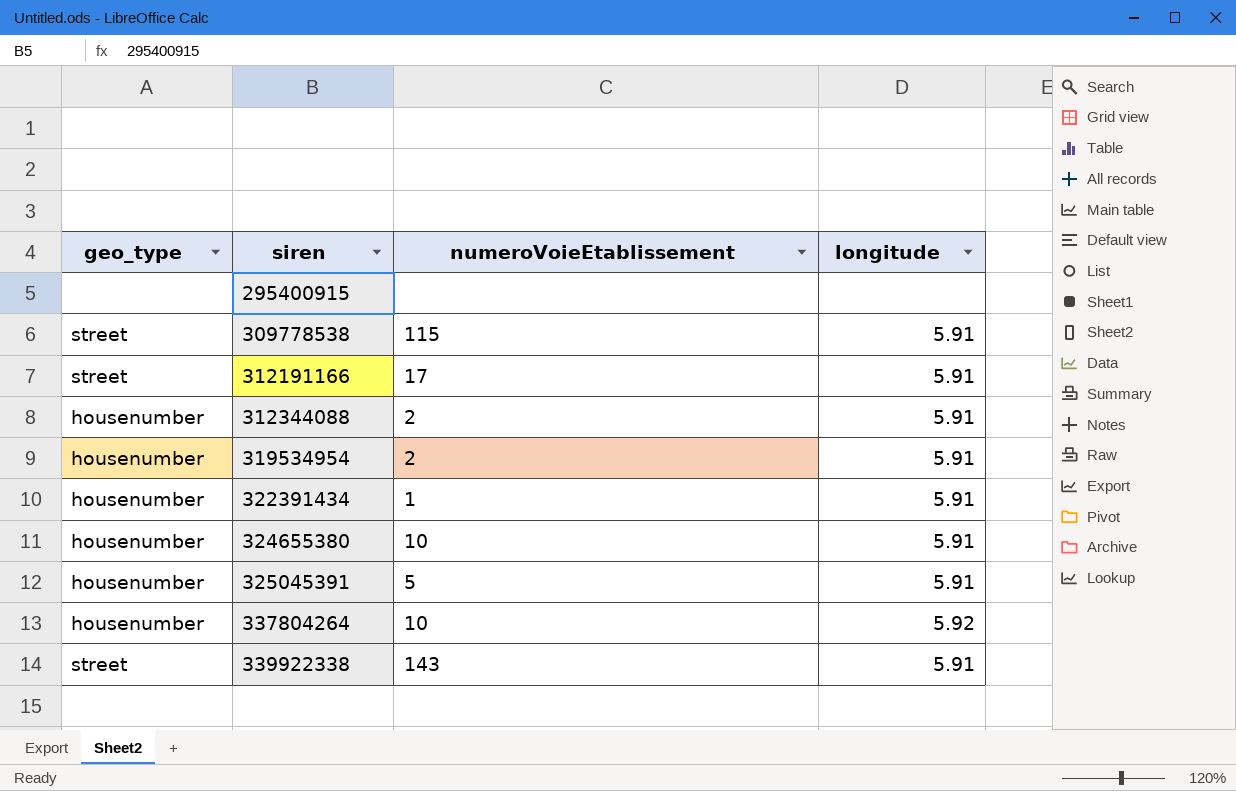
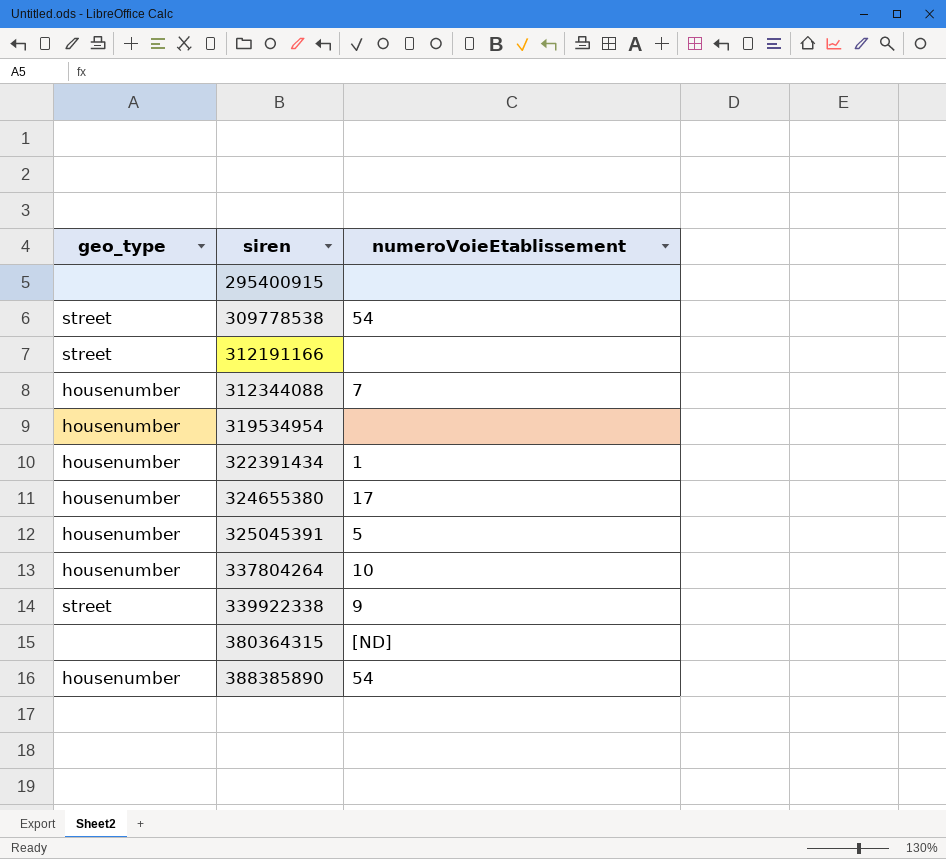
column longitude | position: 4 -> none
309778538 | numeroVoieEtablissement: 115 -> 54
312191166 | numeroVoieEtablissement: 17 -> none
312344088 | numeroVoieEtablissement: 2 -> 7
319534954 | numeroVoieEtablissement: 2 -> none
324655380 | numeroVoieEtablissement: 10 -> 17
339922338 | numeroVoieEtablissement: 143 -> 9
row 380364315: none -> none | [ND]
row 388385890: none -> housenumber | 54

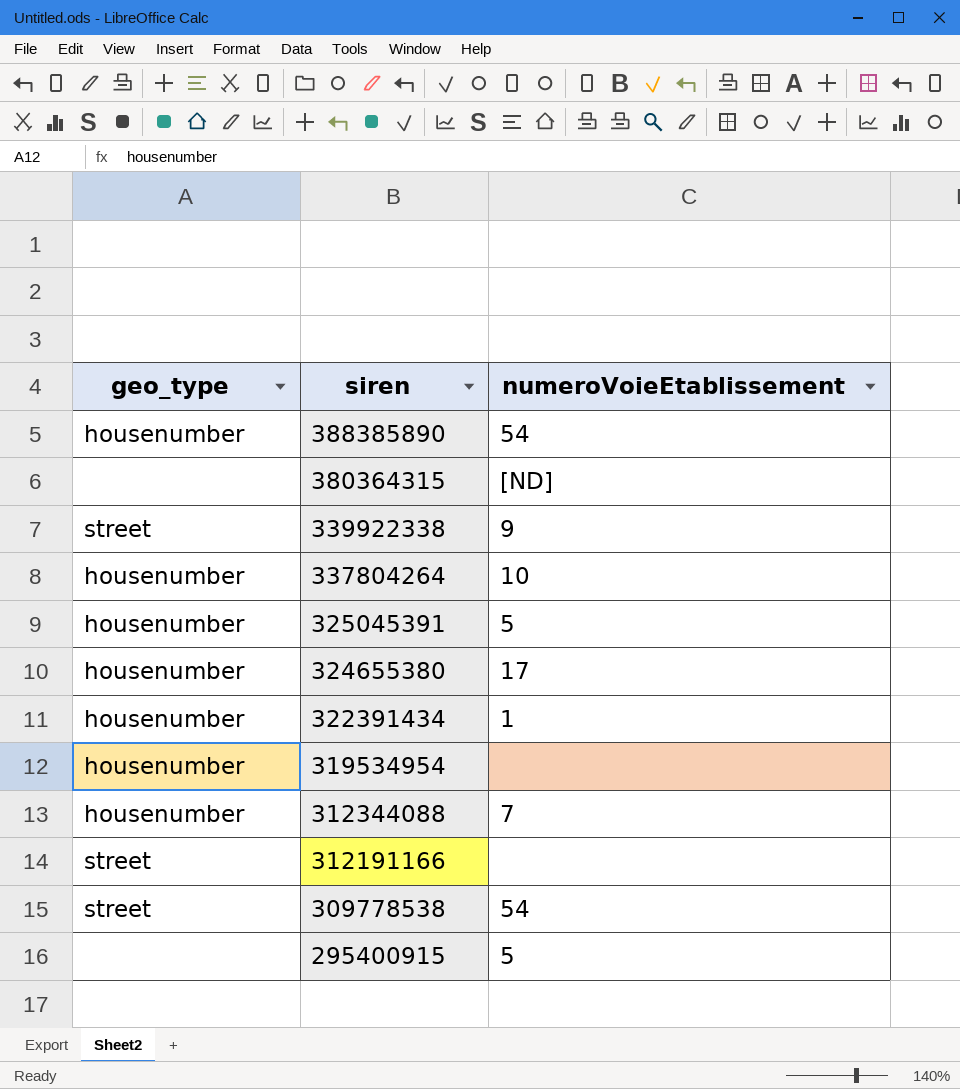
row order: siren ascending -> siren descending
295400915 | numeroVoieEtablissement: none -> 5

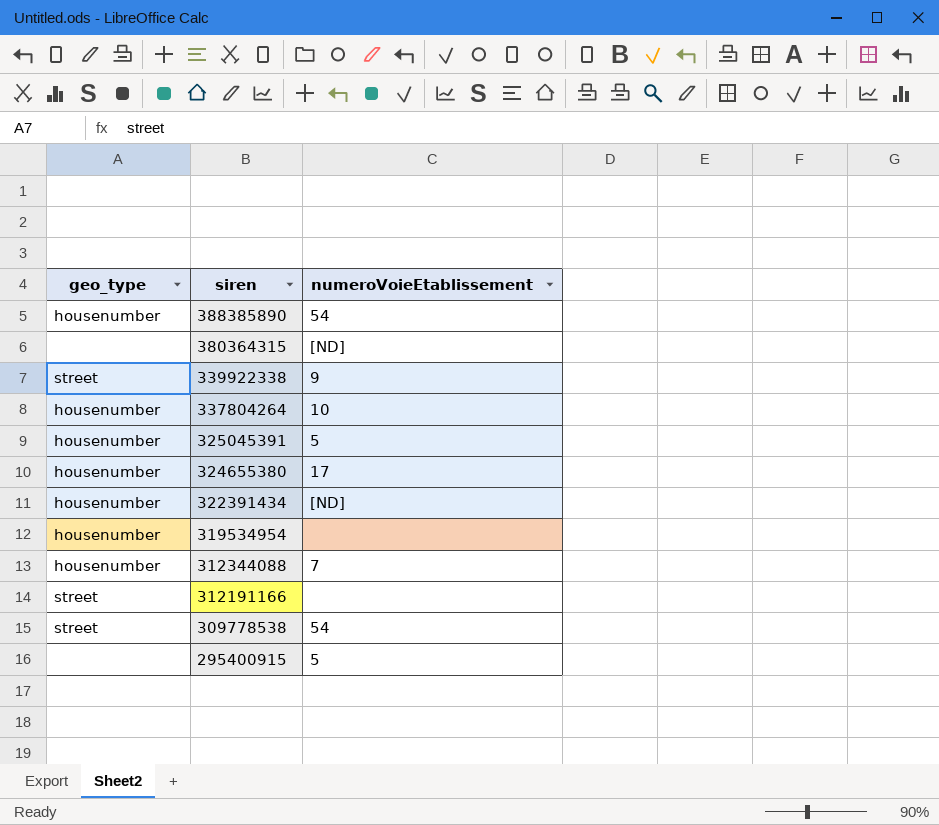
322391434 | numeroVoieEtablissement: 1 -> [ND]

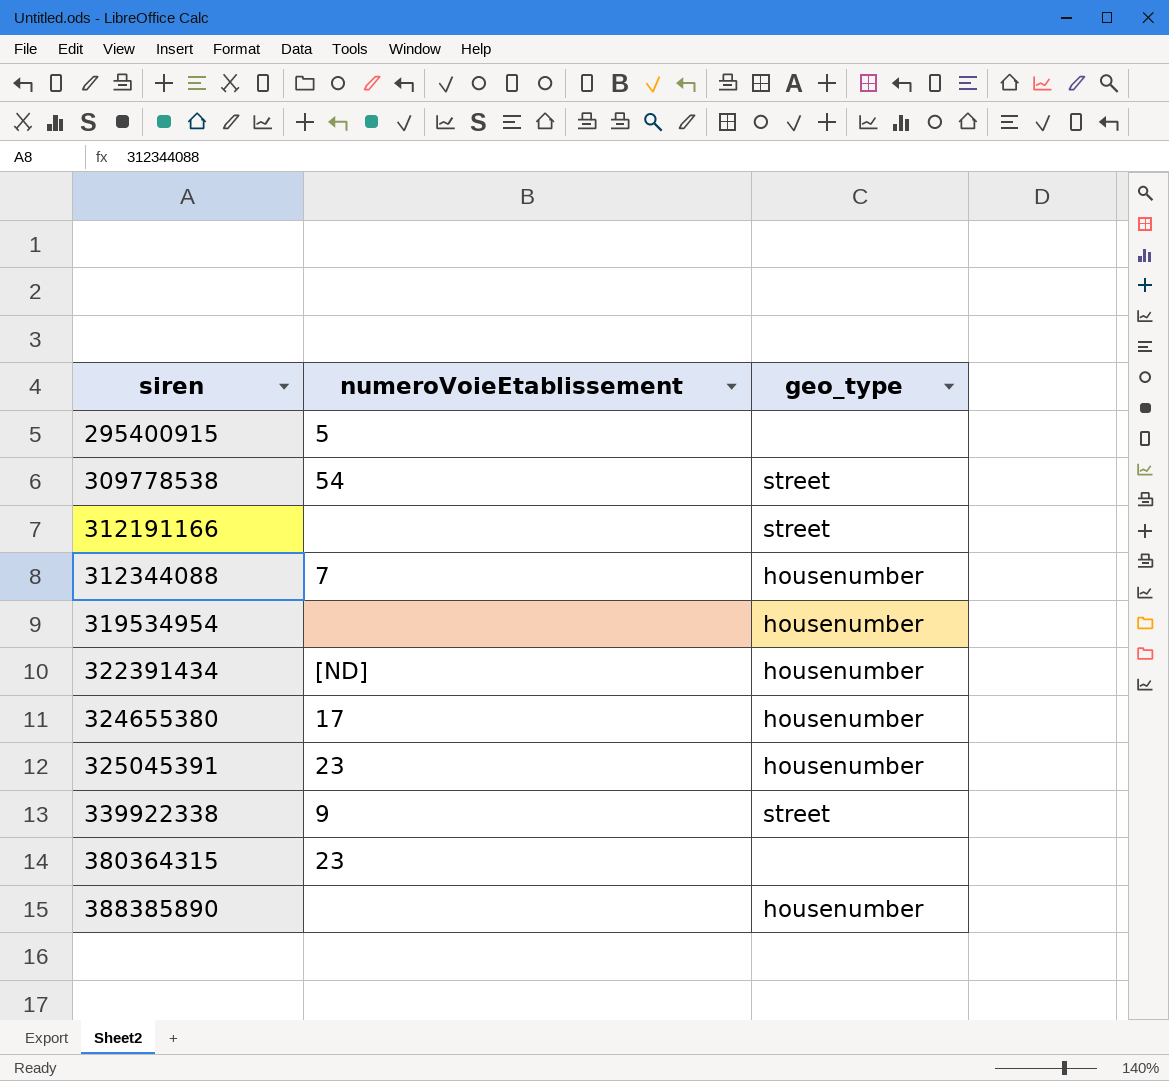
row order: siren descending -> siren ascending
column geo_type | position: 1 -> 3
row 337804264: housenumber | 10 -> none
325045391 | numeroVoieEtablissement: 5 -> 23
380364315 | numeroVoieEtablissement: [ND] -> 23
388385890 | numeroVoieEtablissement: 54 -> none

